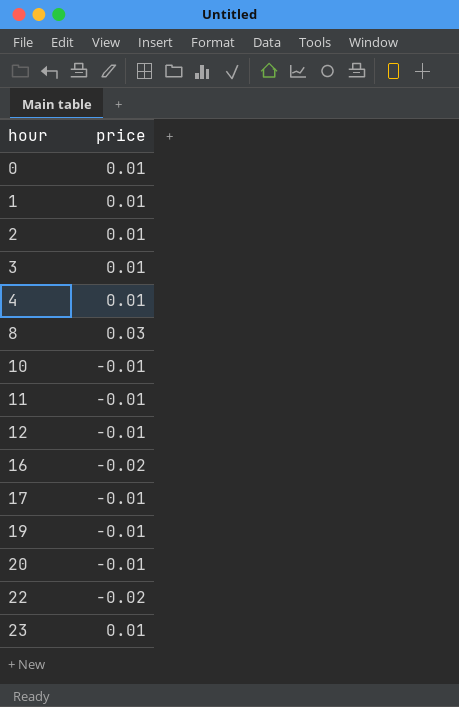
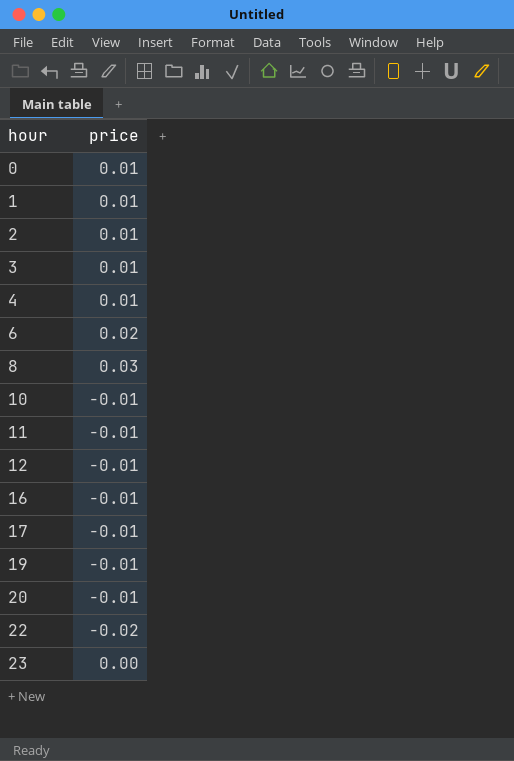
row 6: none -> 0.02
16 | price: -0.02 -> -0.01
23 | price: 0.01 -> 0.00

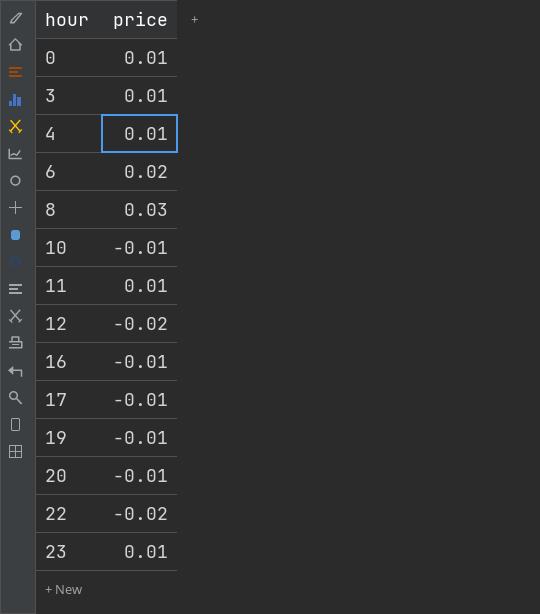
row 1: 0.01 -> none
row 2: 0.01 -> none
11 | price: -0.01 -> 0.01
12 | price: -0.01 -> -0.02
23 | price: 0.00 -> 0.01

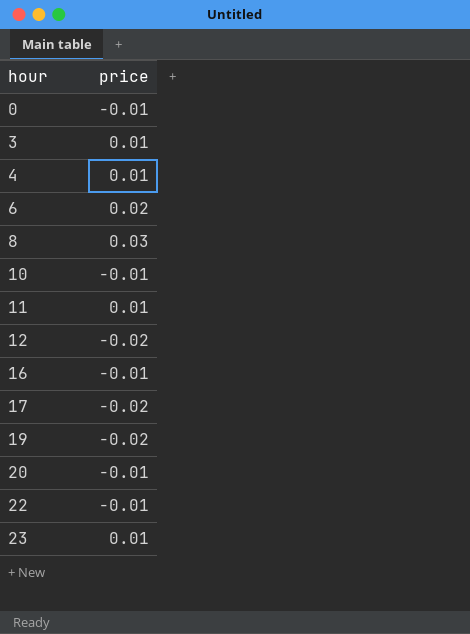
0 | price: 0.01 -> -0.01
17 | price: -0.01 -> -0.02
19 | price: -0.01 -> -0.02
22 | price: -0.02 -> -0.01

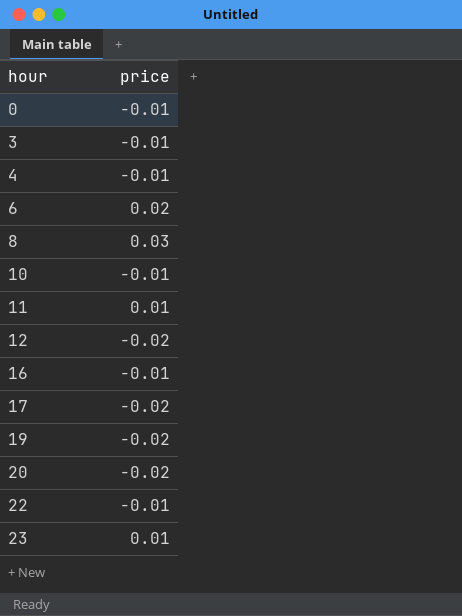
3 | price: 0.01 -> -0.01
4 | price: 0.01 -> -0.01
20 | price: -0.01 -> -0.02

